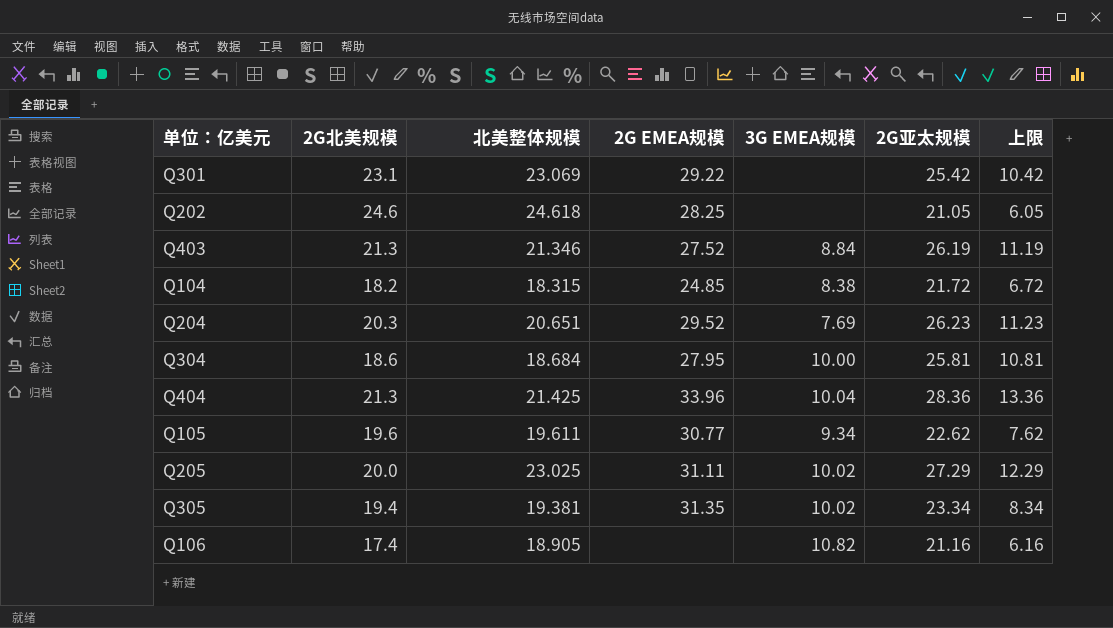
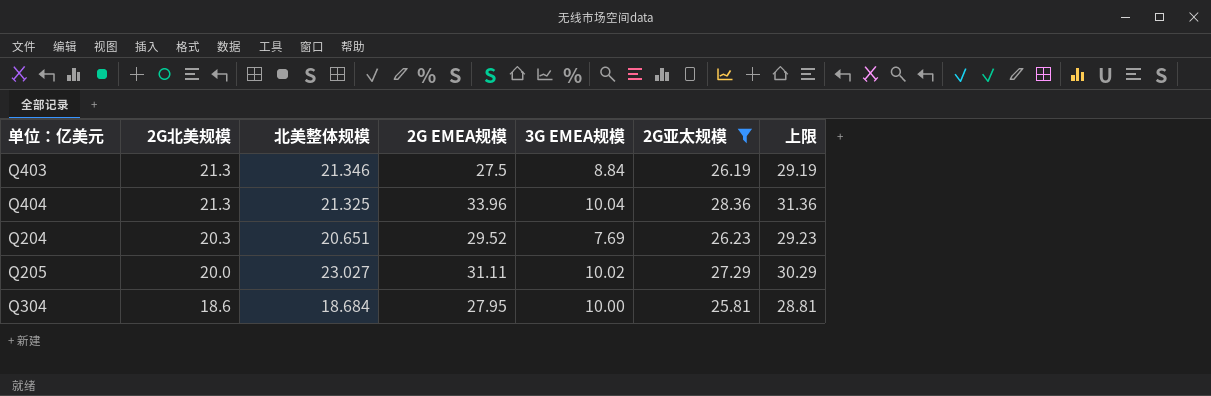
filter: none -> 2G亚太规模 >= 25.81
row order: none -> 2G北美规模 descending
column 上限 | formula: [2G亚太规模] - 15 -> [2G亚太规模] + 3
Q403 | 2G EMEA规模: 27.52 -> 27.5
Q404 | 北美整体规模: 21.425 -> 21.325
Q205 | 北美整体规模: 23.025 -> 23.027

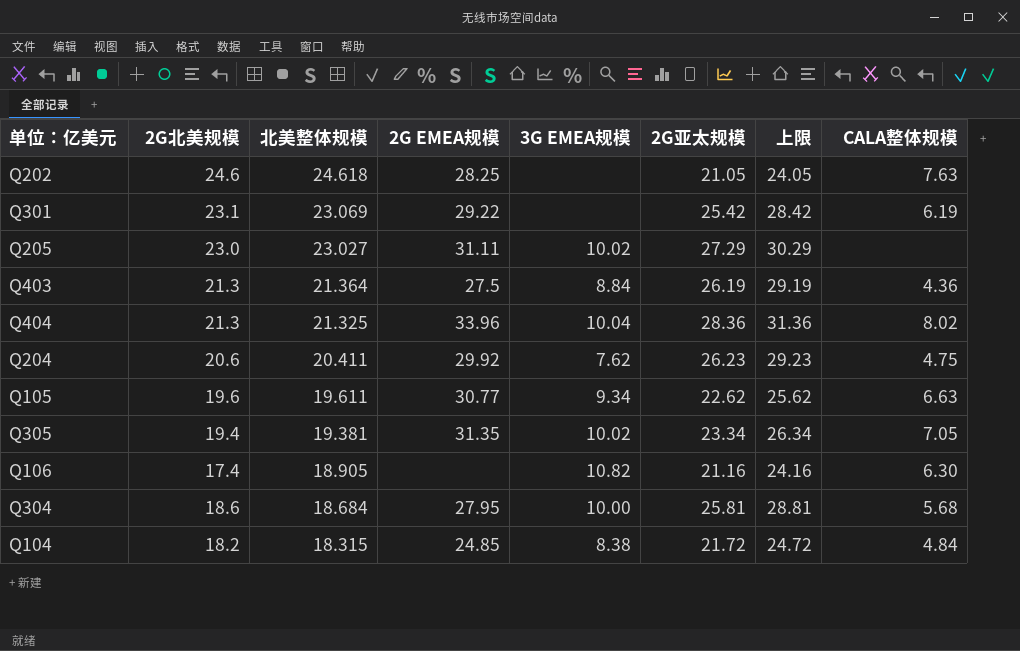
filter: 2G亚太规模 >= 25.81 -> none
row order: 2G北美规模 descending -> 北美整体规模 descending
column CALA整体规模 | position: none -> 8
Q205 | 2G北美规模: 20.0 -> 23.0
Q403 | 北美整体规模: 21.346 -> 21.364
Q204 | 2G北美规模: 20.3 -> 20.6
Q204 | 北美整体规模: 20.651 -> 20.411
Q204 | 2G EMEA规模: 29.52 -> 29.92
Q204 | 3G EMEA规模: 7.69 -> 7.62

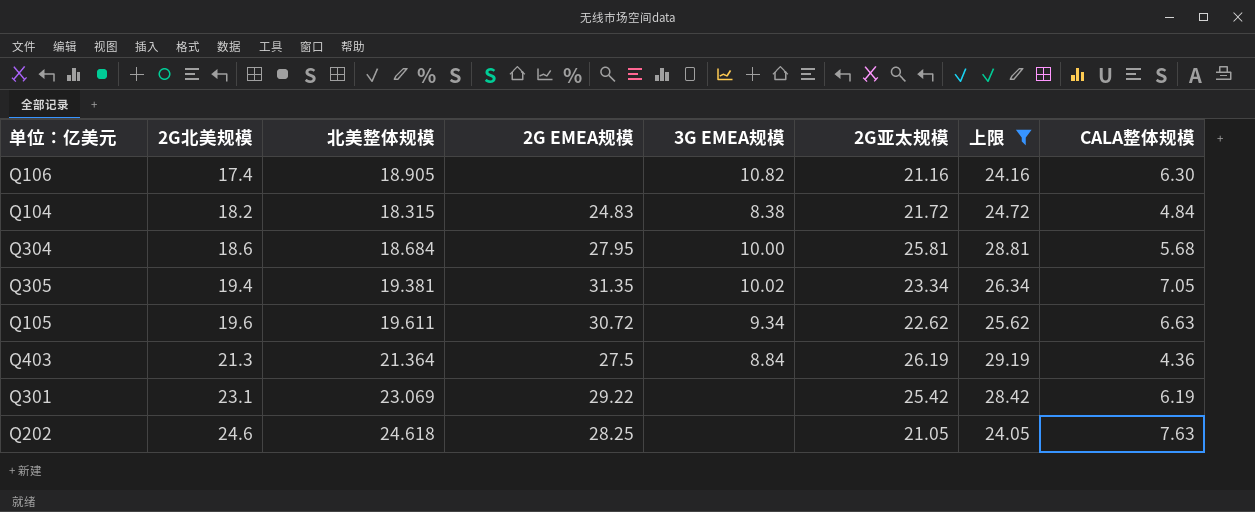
filter: none -> 上限 <= 29.19
row order: 北美整体规模 descending -> 2G北美规模 ascending
Q104 | 2G EMEA规模: 24.85 -> 24.83
Q105 | 2G EMEA规模: 30.77 -> 30.72

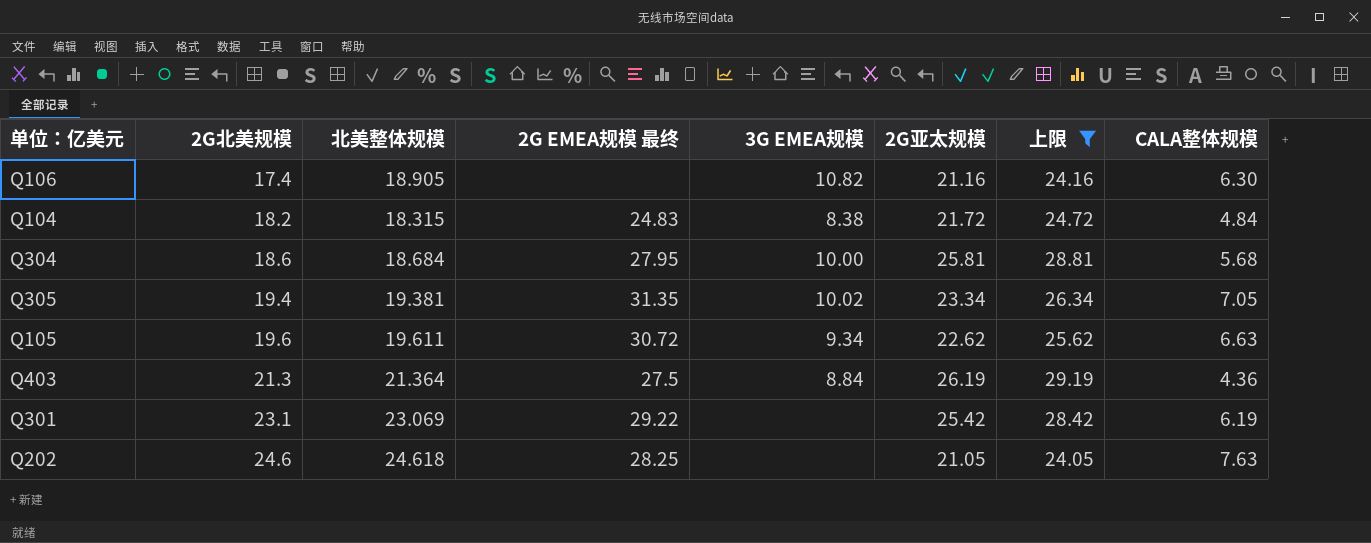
column name: 2G EMEA规模 -> 2G EMEA规模 最终

